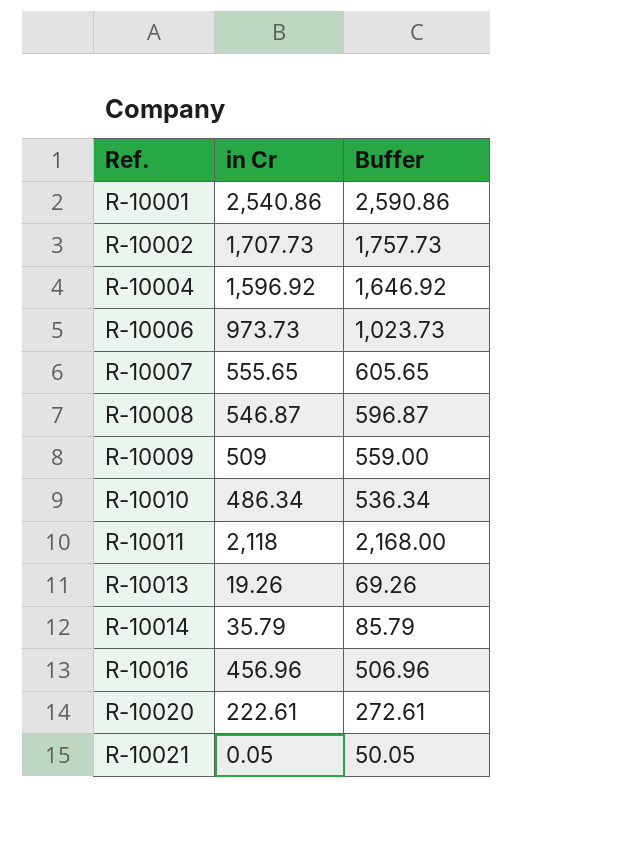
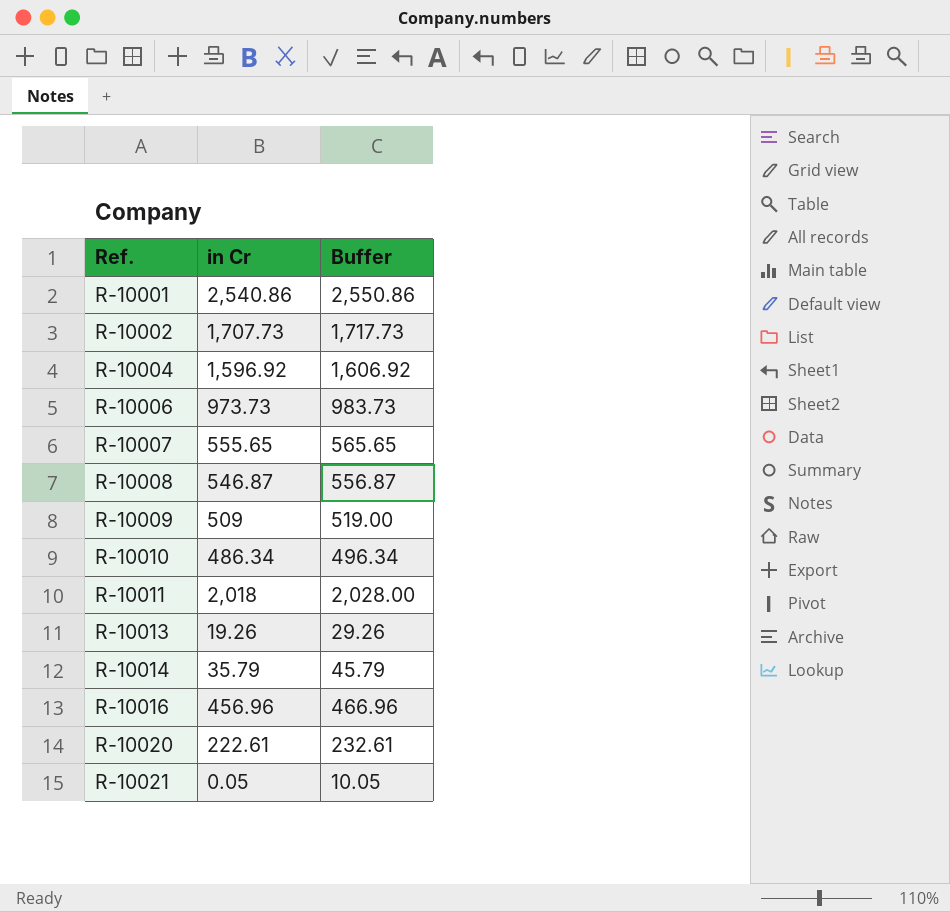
column Buffer | formula: [in Cr] + 50 -> [in Cr] + 10
R-10011 | in Cr: 2,118 -> 2,018

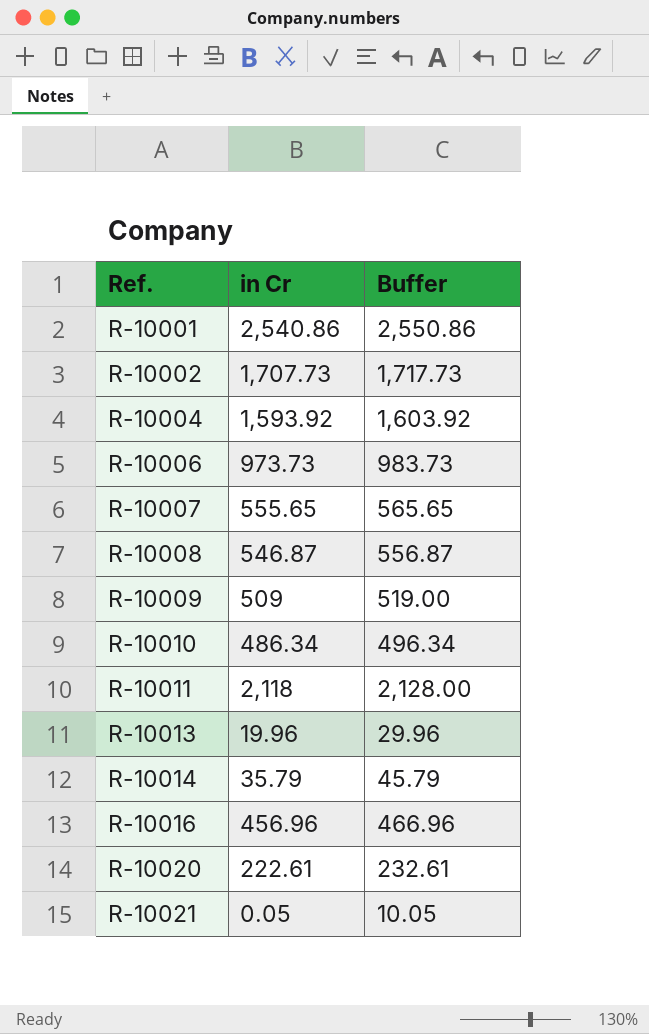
R-10004 | in Cr: 1,596.92 -> 1,593.92
R-10004 | Buffer: 1,606.92 -> 1,603.92
R-10011 | in Cr: 2,018 -> 2,118
R-10011 | Buffer: 2,028.00 -> 2,128.00
R-10013 | in Cr: 19.26 -> 19.96
R-10013 | Buffer: 29.26 -> 29.96

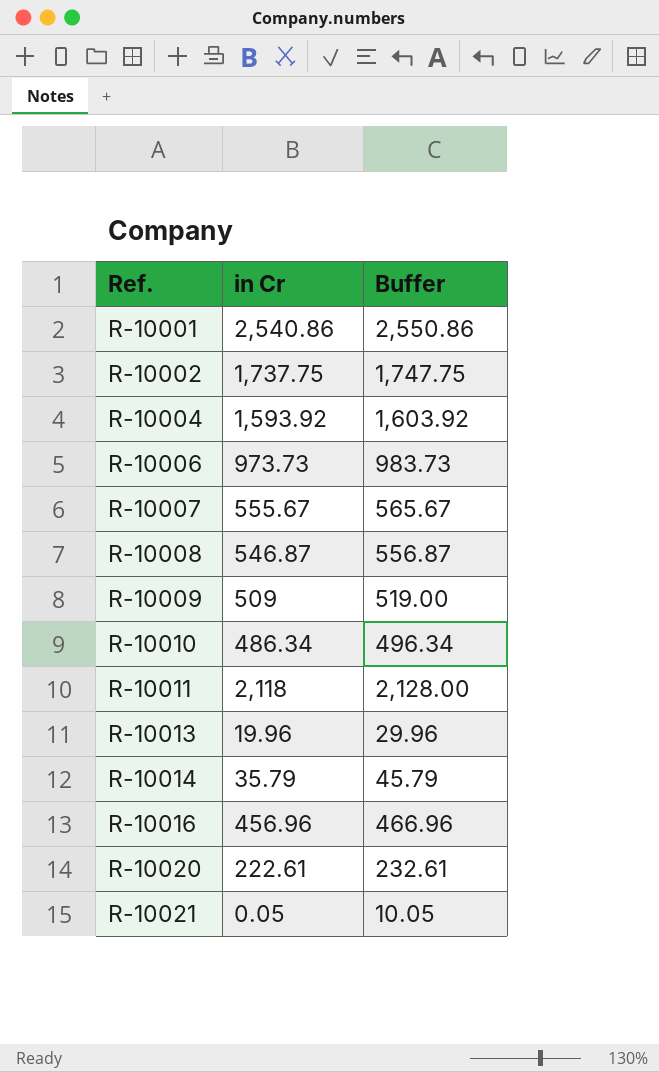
R-10002 | in Cr: 1,707.73 -> 1,737.75
R-10002 | Buffer: 1,717.73 -> 1,747.75
R-10007 | in Cr: 555.65 -> 555.67
R-10007 | Buffer: 565.65 -> 565.67

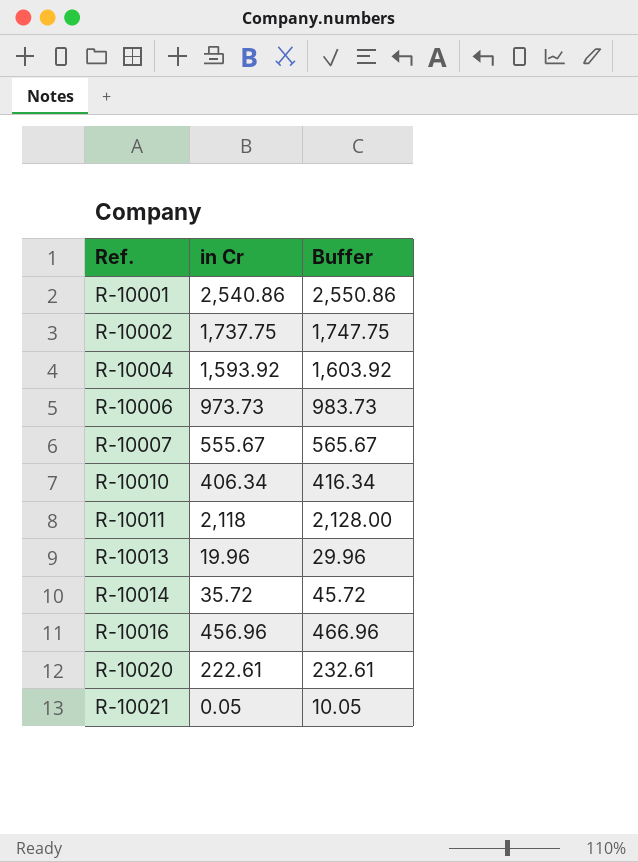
row R-10008: 546.87 | 556.87 -> none
row R-10009: 509 | 519.00 -> none
R-10010 | in Cr: 486.34 -> 406.34
R-10010 | Buffer: 496.34 -> 416.34
R-10014 | in Cr: 35.79 -> 35.72
R-10014 | Buffer: 45.79 -> 45.72

